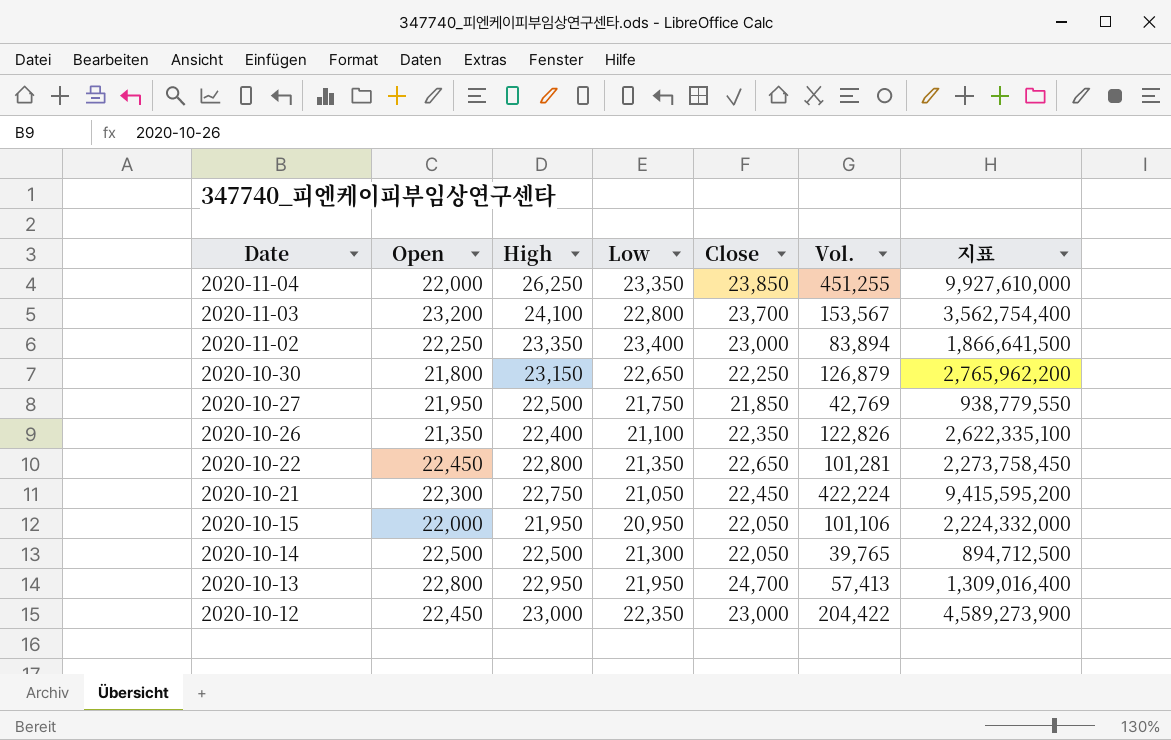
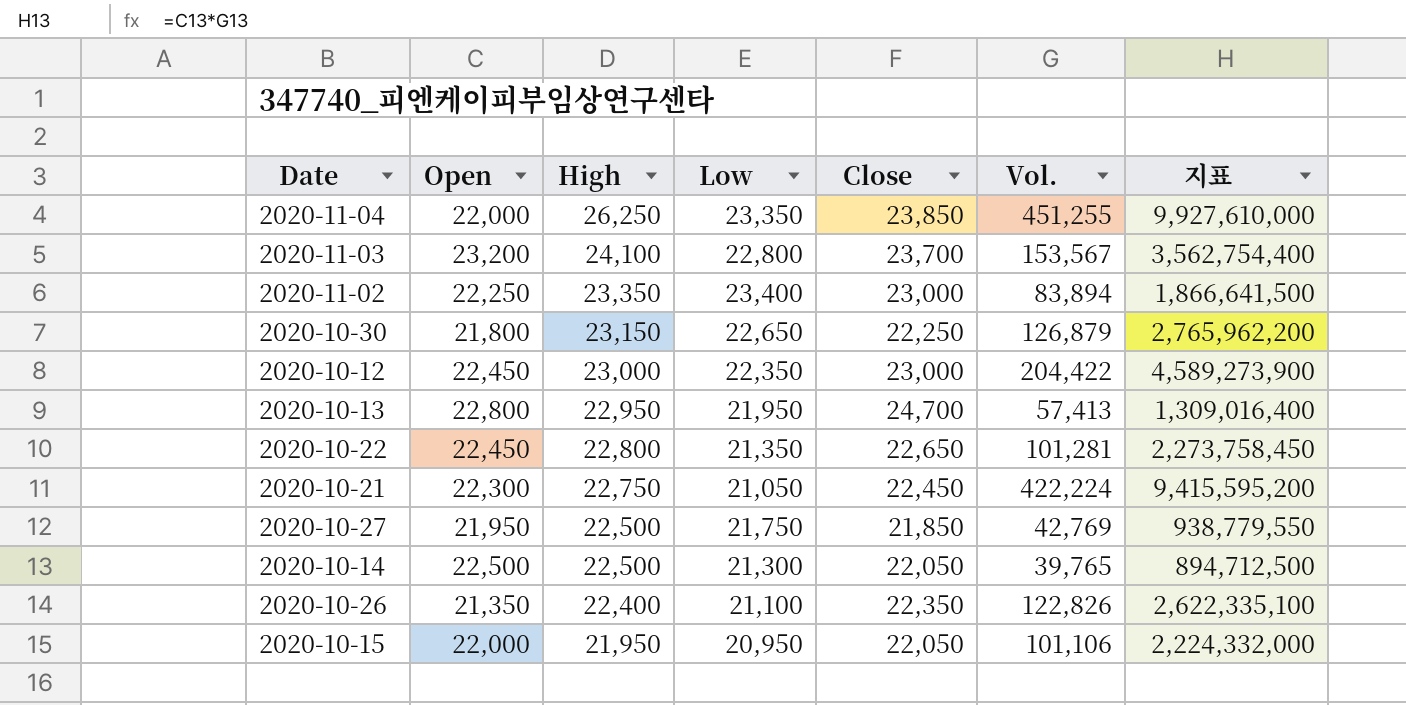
row order: Date descending -> High descending

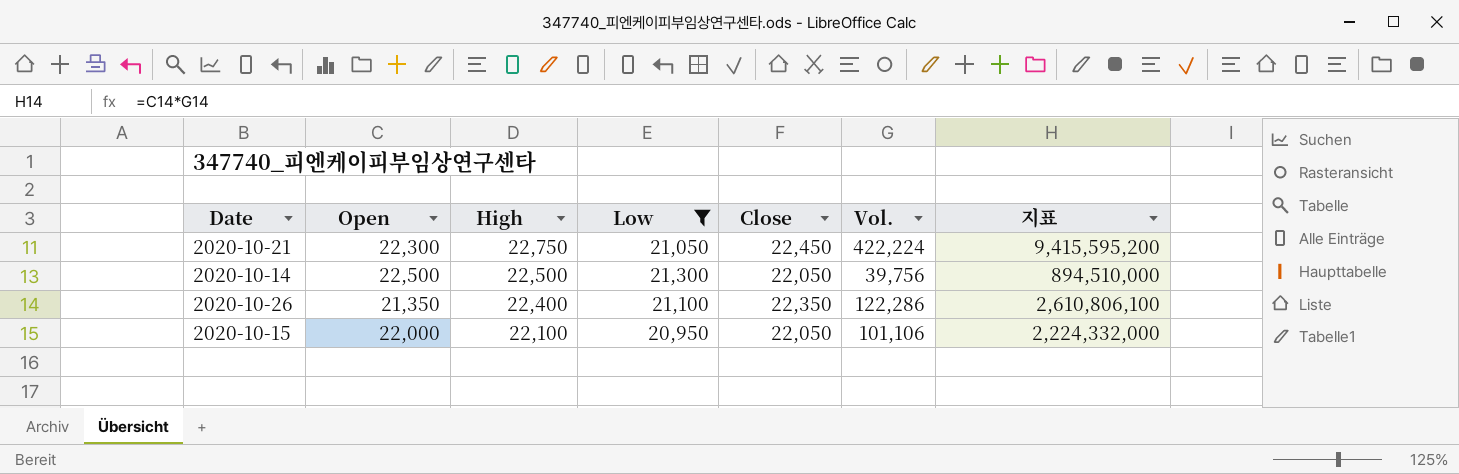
filter: none -> Low <= 21,300
2020-10-14 | Vol.: 39,765 -> 39,756
2020-10-14 | 지표: 894,712,500 -> 894,510,000
2020-10-26 | Vol.: 122,826 -> 122,286
2020-10-26 | 지표: 2,622,335,100 -> 2,610,806,100
2020-10-15 | High: 21,950 -> 22,100

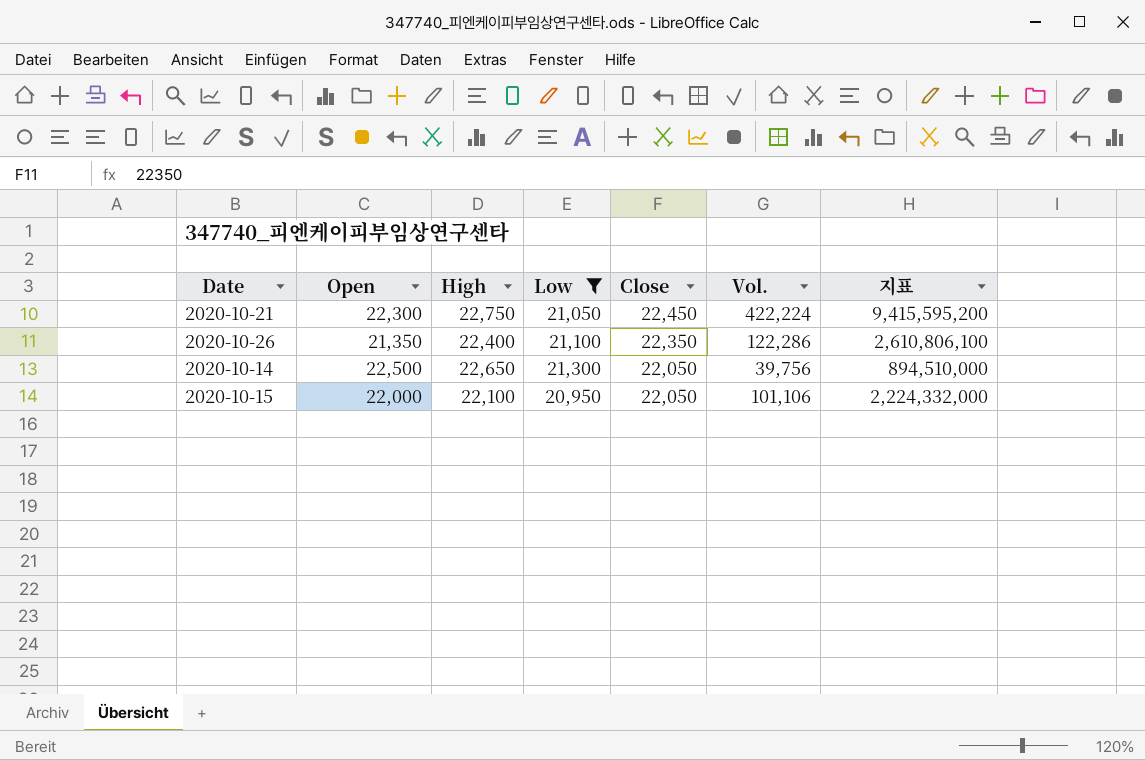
row order: High descending -> Close descending
2020-10-14 | High: 22,500 -> 22,650

